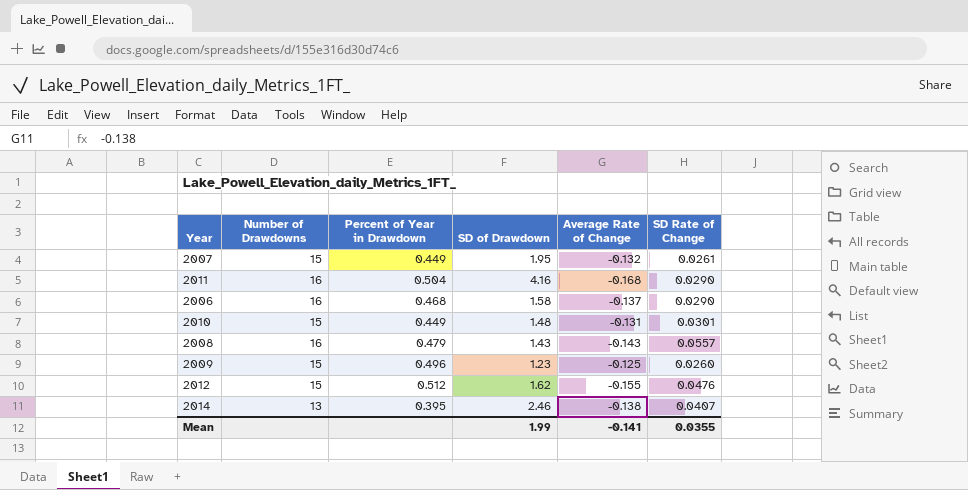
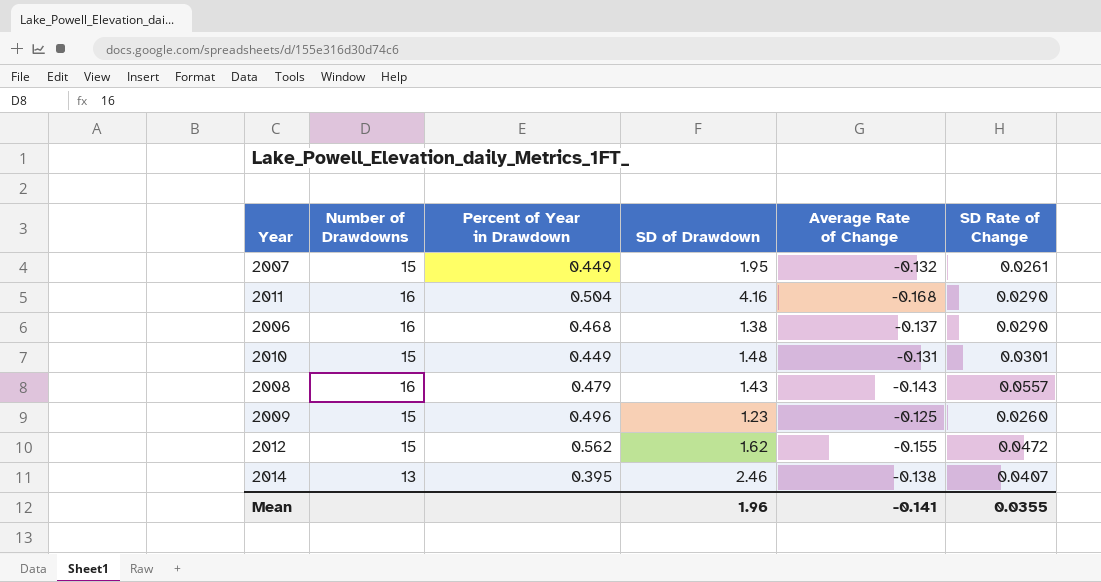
2006 | SD of Drawdown: 1.58 -> 1.38
2012 | Percent of Year in Drawdown: 0.512 -> 0.562
2012 | SD Rate of Change: 0.0476 -> 0.0472
Mean | SD of Drawdown: 1.99 -> 1.96

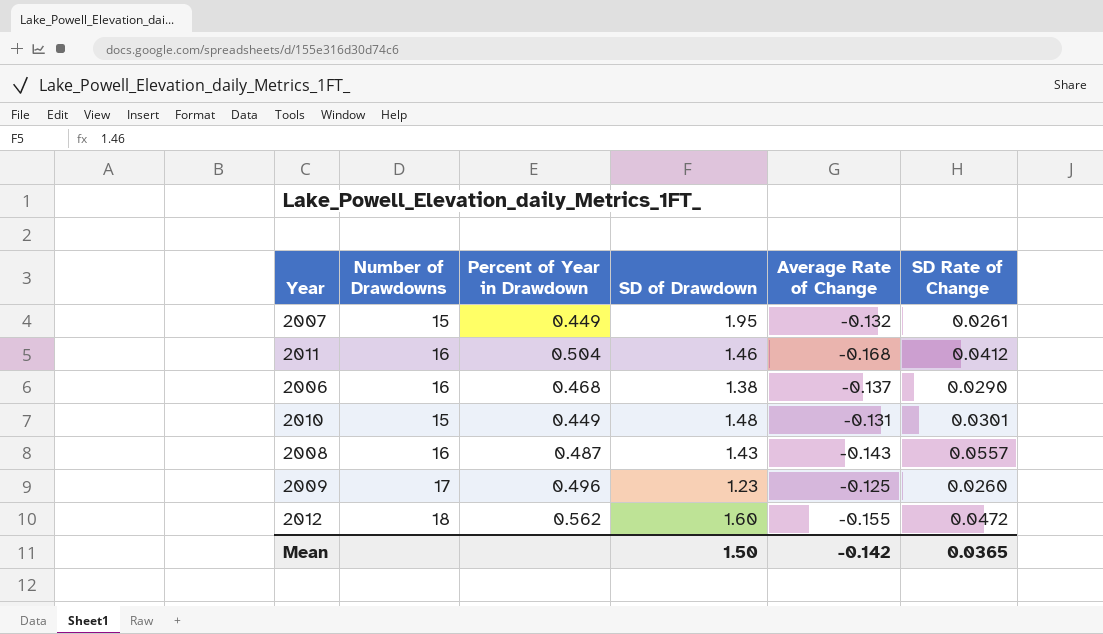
row 2014: 13 | 0.395 | 2.46 | -0.138 | 0.0407 -> none
2011 | SD of Drawdown: 4.16 -> 1.46
2011 | SD Rate of Change: 0.0290 -> 0.0412
2008 | Percent of Year in Drawdown: 0.479 -> 0.487
2009 | Number of Drawdowns: 15 -> 17
2012 | Number of Drawdowns: 15 -> 18
2012 | SD of Drawdown: 1.62 -> 1.60
Mean | SD of Drawdown: 1.96 -> 1.50
Mean | Average Rate of Change: -0.141 -> -0.142
Mean | SD Rate of Change: 0.0355 -> 0.0365

